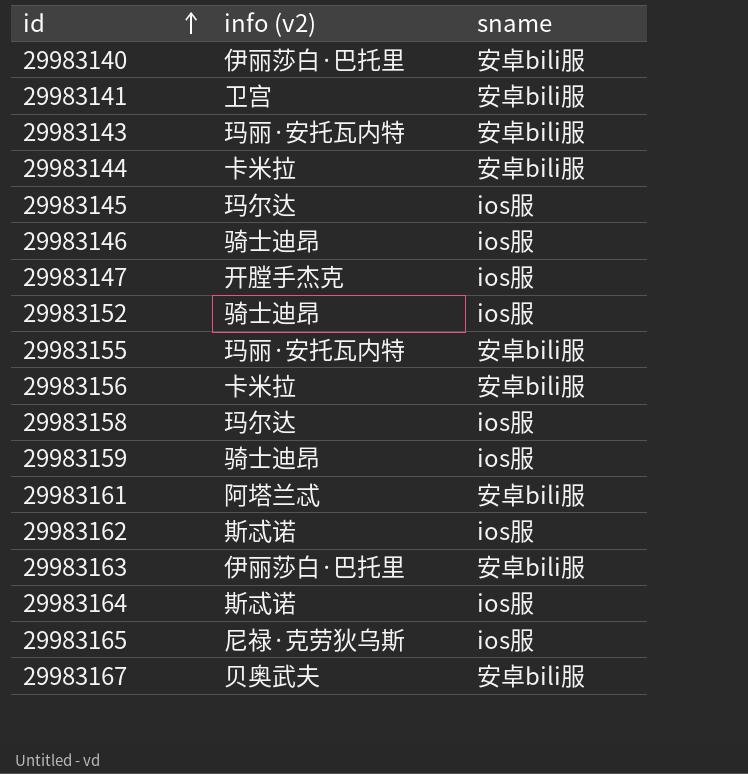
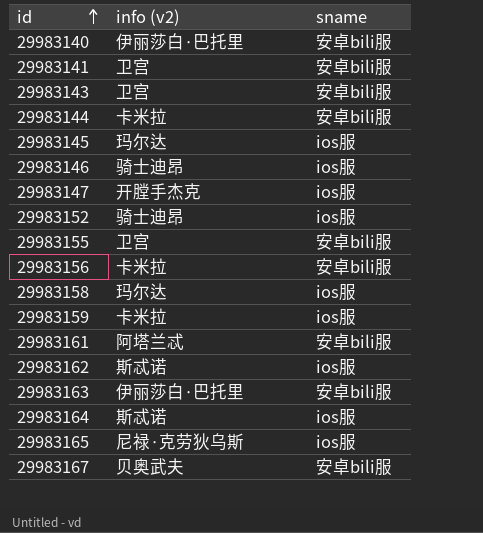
29983143 | info (v2): 玛丽·安托瓦内特 -> 卫宫
29983155 | info (v2): 玛丽·安托瓦内特 -> 卫宫
29983159 | info (v2): 骑士迪昂 -> 卡米拉

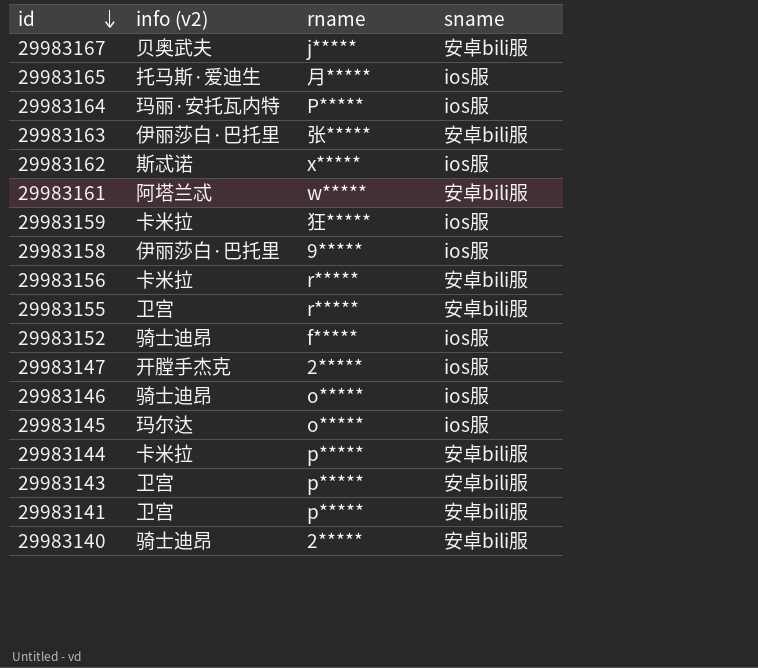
row order: id ascending -> id descending
column rname | position: none -> 3
29983165 | info (v2): 尼禄·克劳狄乌斯 -> 托马斯·爱迪生
29983164 | info (v2): 斯忒诺 -> 玛丽·安托瓦内特
29983158 | info (v2): 玛尔达 -> 伊丽莎白·巴托里
29983140 | info (v2): 伊丽莎白·巴托里 -> 骑士迪昂

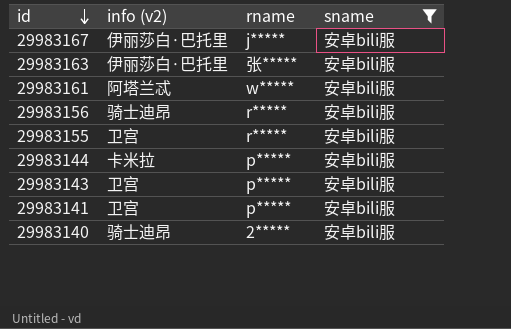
filter: none -> sname = 安卓bili服
29983167 | info (v2): 贝奥武夫 -> 伊丽莎白·巴托里
29983156 | info (v2): 卡米拉 -> 骑士迪昂

